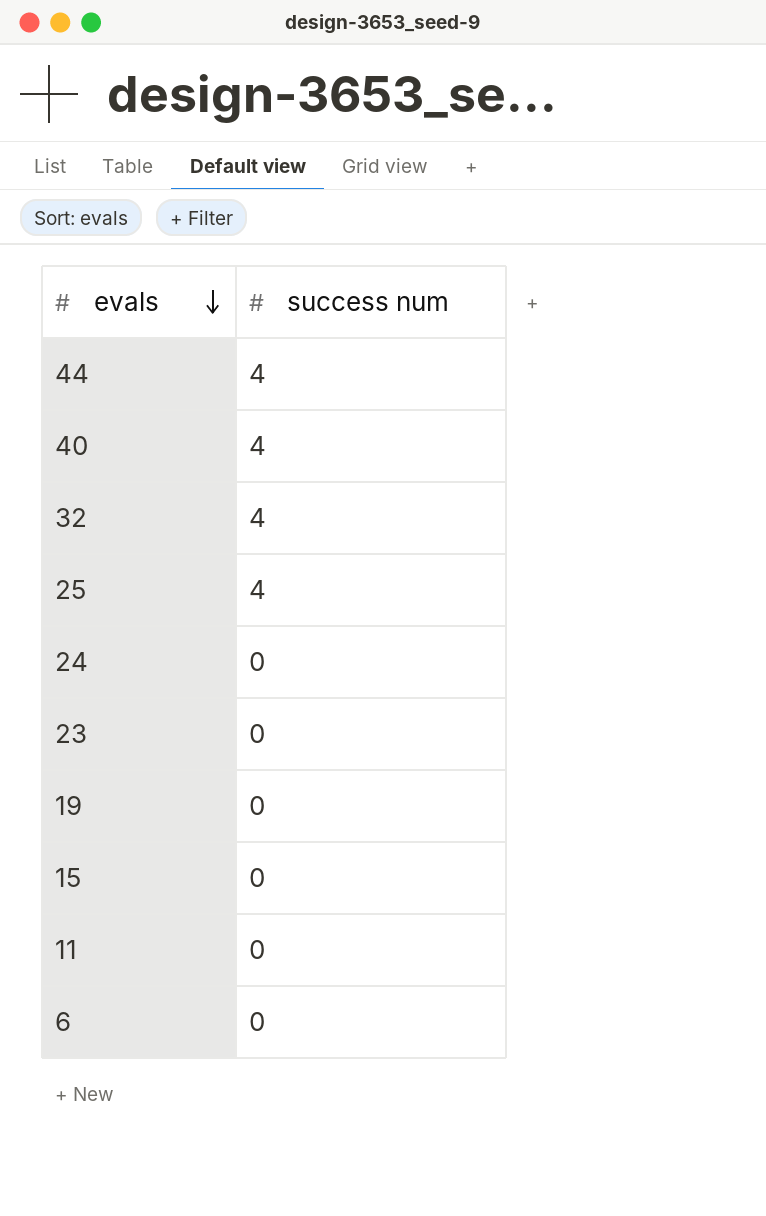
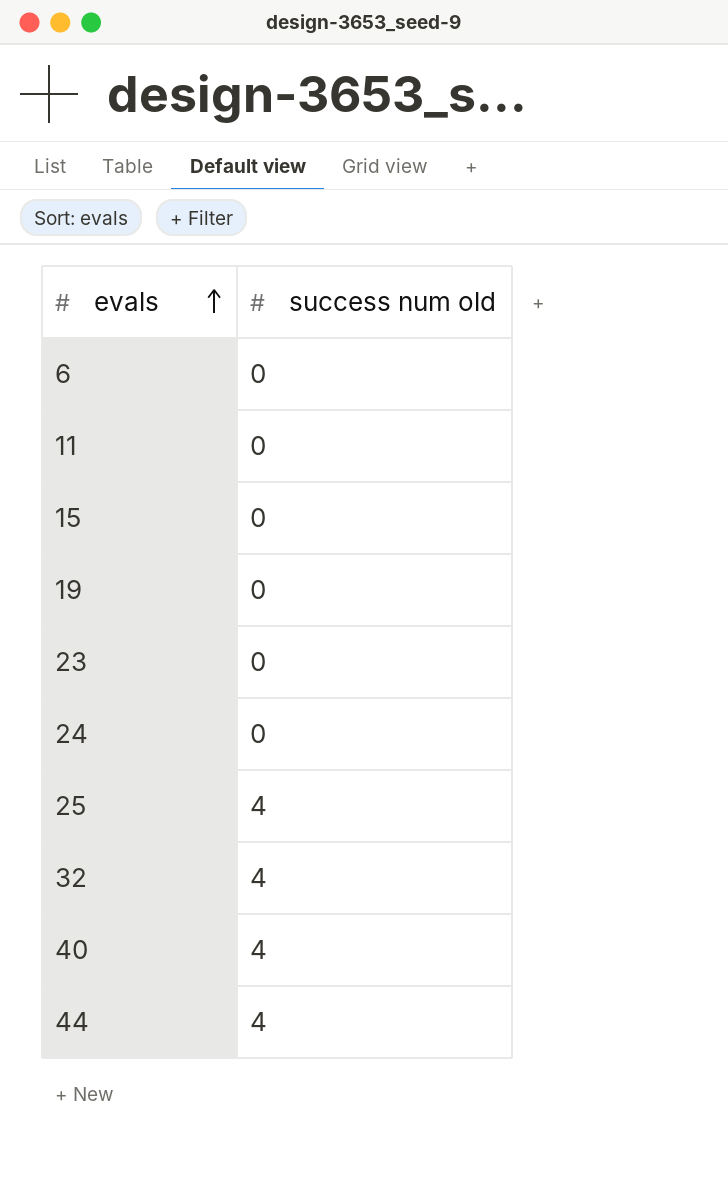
row order: evals descending -> evals ascending
column name: success num -> success num old

